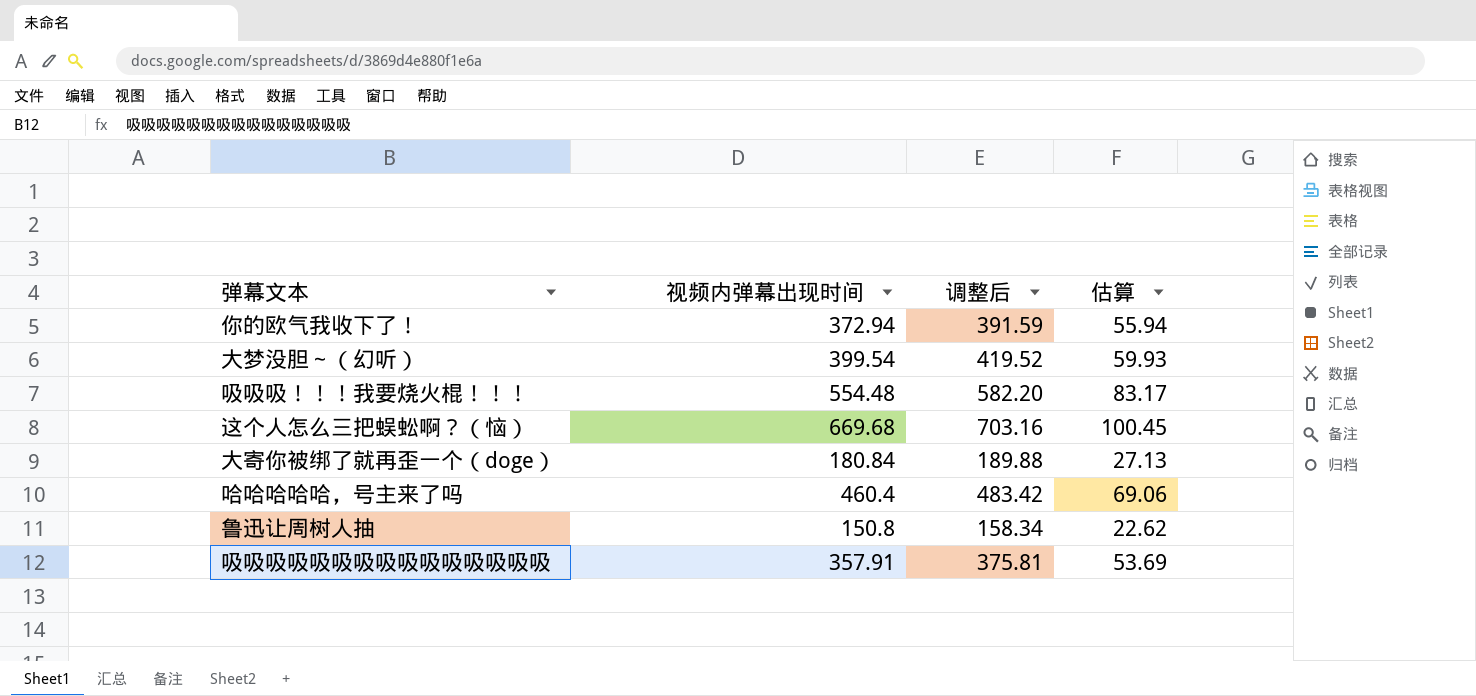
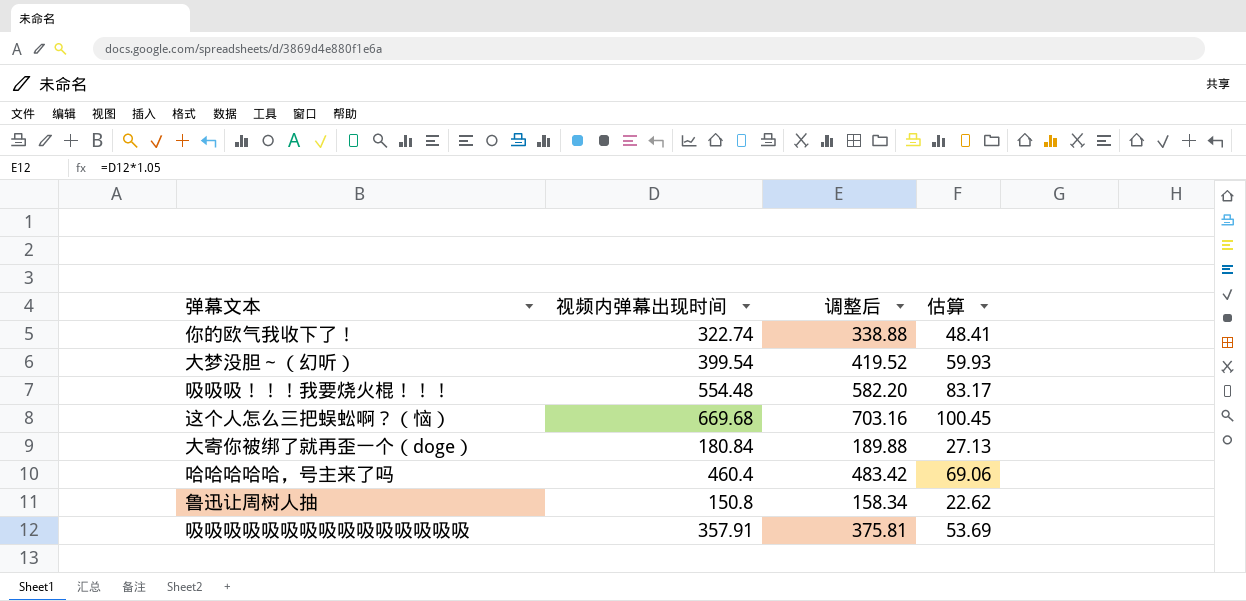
你的欧气我收下了！ | 视频内弹幕出现时间: 372.94 -> 322.74
你的欧气我收下了！ | 调整后: 391.59 -> 338.88
你的欧气我收下了！ | 估算: 55.94 -> 48.41

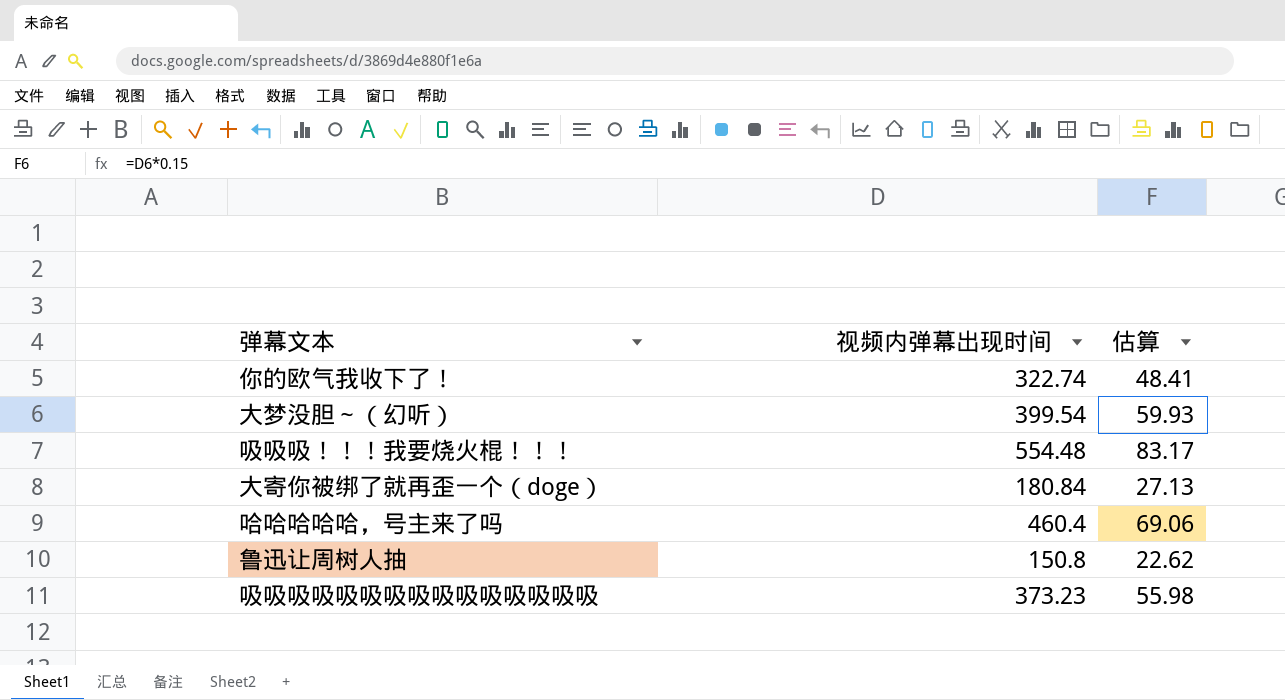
column 调整后 | formula: [视频内弹幕出现时间] * 1.05 -> none
row 这个人怎么三把蜈蚣啊？（恼）: 669.68 | 703.16 | 100.45 -> none
吸吸吸吸吸吸吸吸吸吸吸吸吸吸吸 | 视频内弹幕出现时间: 357.91 -> 373.23
吸吸吸吸吸吸吸吸吸吸吸吸吸吸吸 | 估算: 53.69 -> 55.98

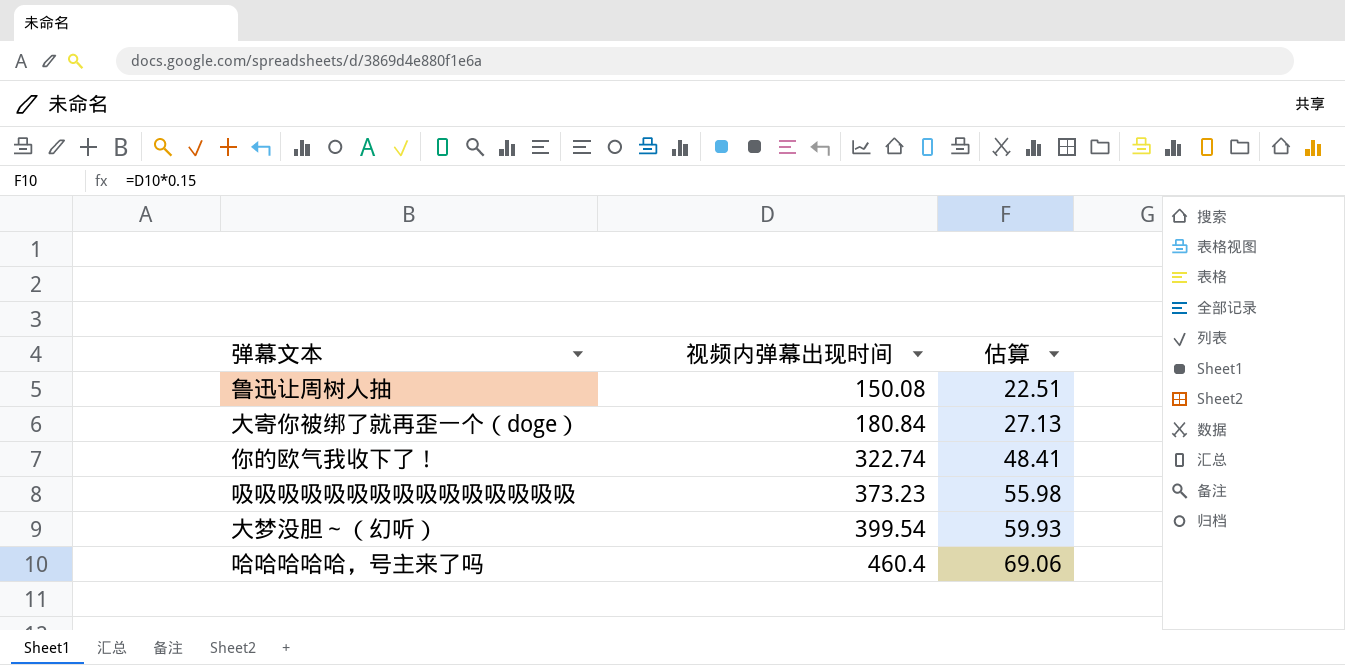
row order: none -> 视频内弹幕出现时间 ascending
row 吸吸吸！！！我要烧火棍！！！: 554.48 | 83.17 -> none
鲁迅让周树人抽 | 视频内弹幕出现时间: 150.8 -> 150.08
鲁迅让周树人抽 | 估算: 22.62 -> 22.51

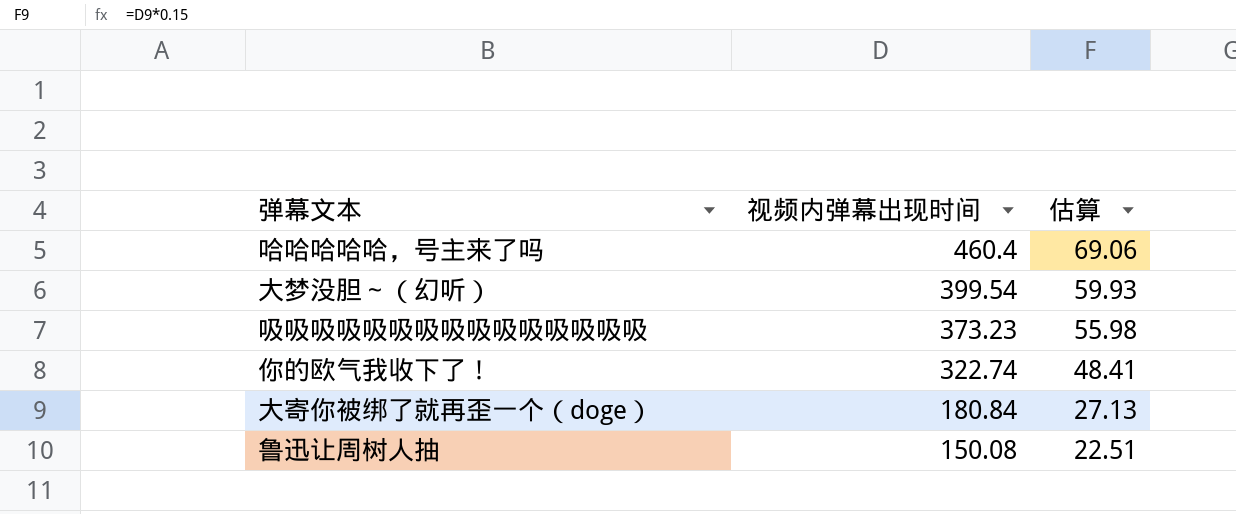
row order: 视频内弹幕出现时间 ascending -> 视频内弹幕出现时间 descending

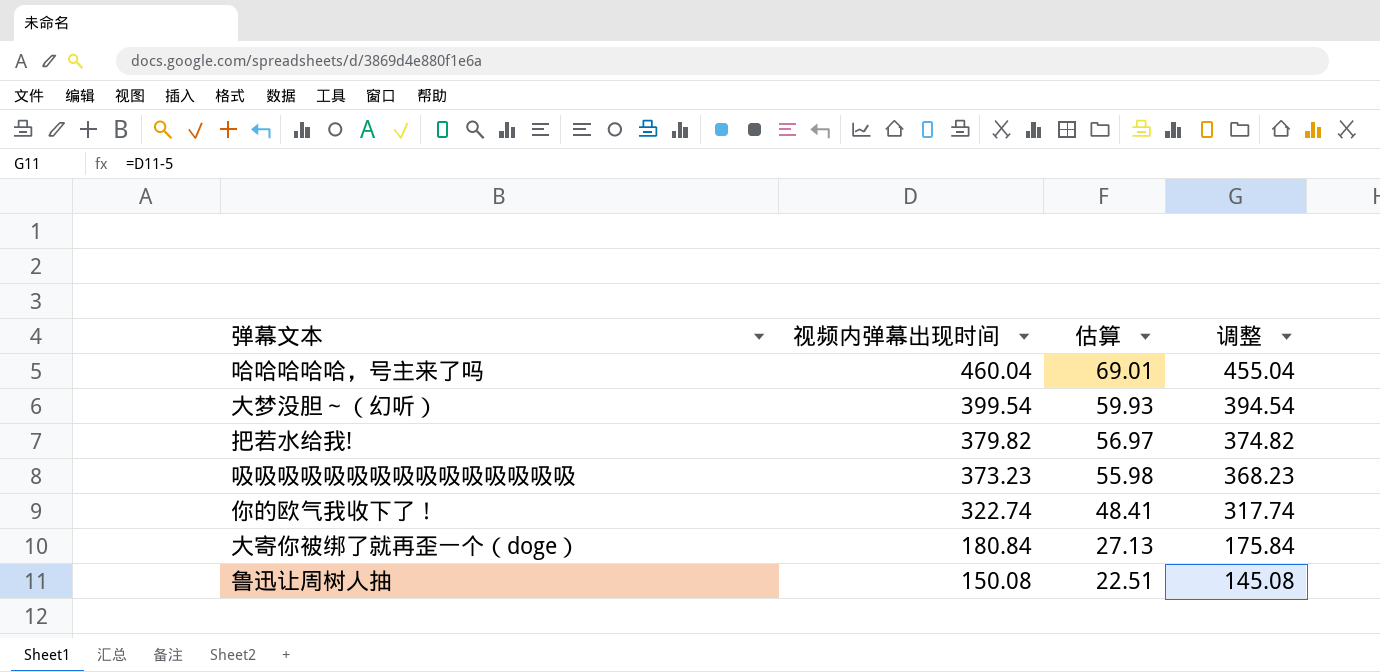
column 调整 | formula: none -> [视频内弹幕出现时间] - 5
哈哈哈哈哈，号主来了吗 | 视频内弹幕出现时间: 460.4 -> 460.04
哈哈哈哈哈，号主来了吗 | 估算: 69.06 -> 69.01
row 把若水给我!: none -> 379.82 | 56.97 | 374.82

